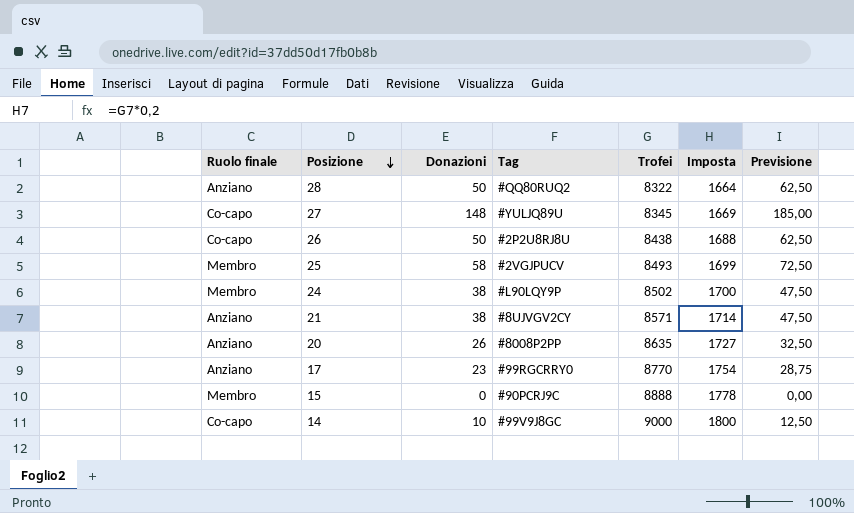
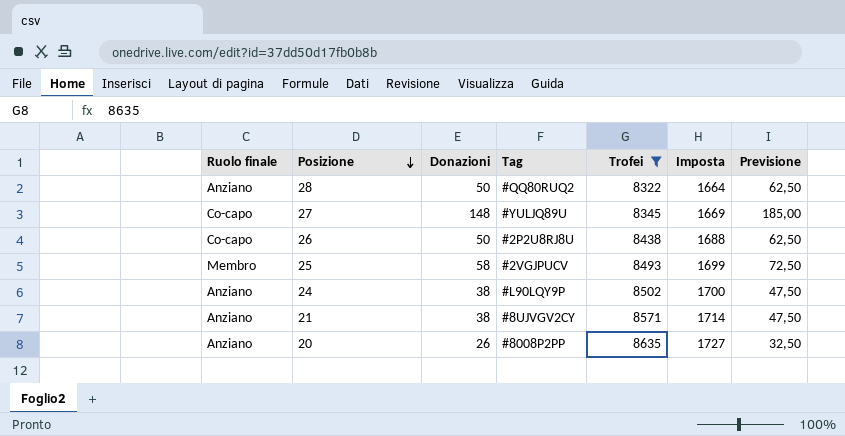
filter: none -> Trofei <= 8635
24 | Ruolo finale: Membro -> Anziano

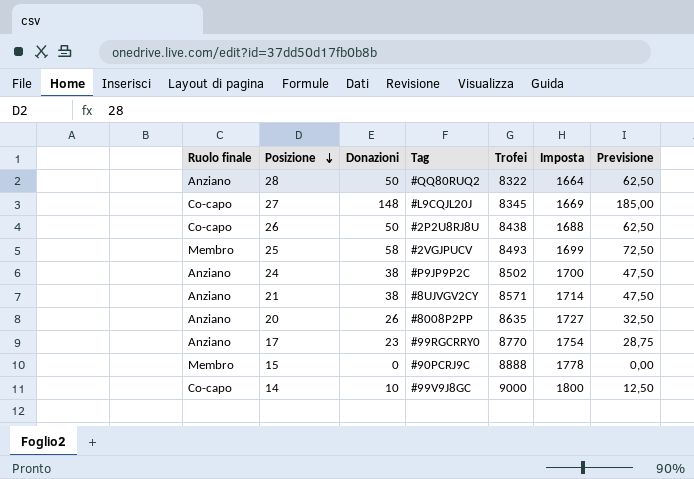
filter: Trofei <= 8635 -> none
27 | Tag: #YULJQ89U -> #L9CQJL20J
24 | Tag: #L90LQY9P -> #P9JP9P2C

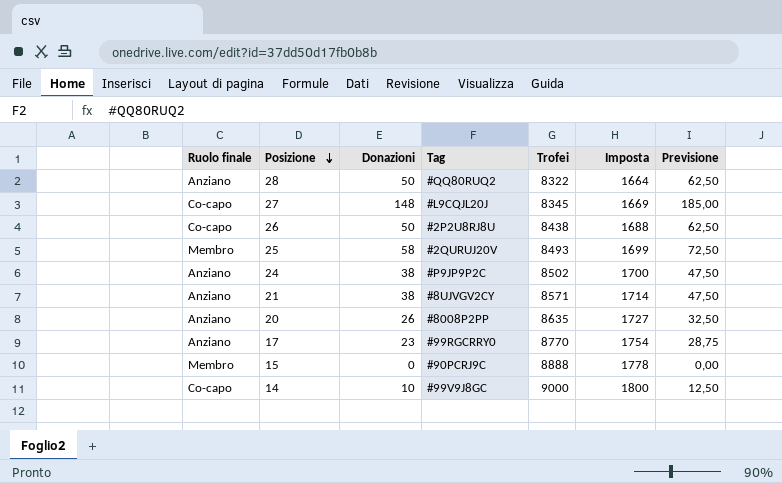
25 | Tag: #2VGJPUCV -> #2QURUJ20V

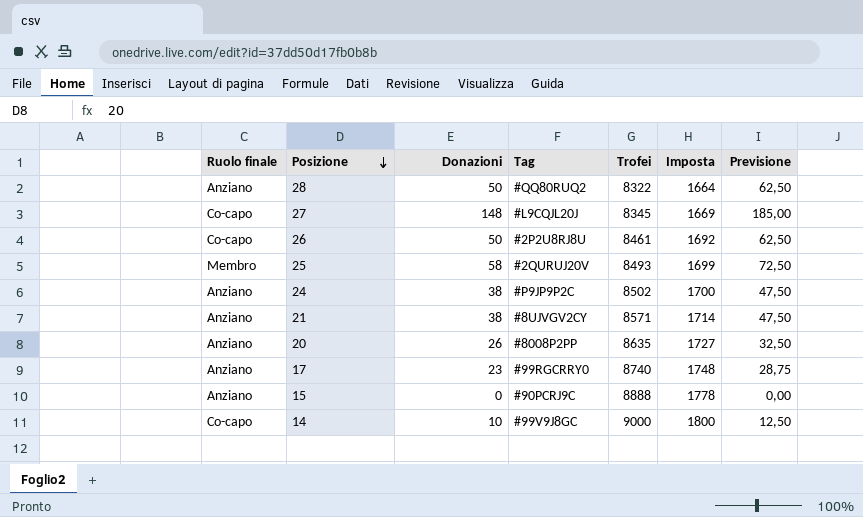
26 | Trofei: 8438 -> 8461
26 | Imposta: 1688 -> 1692
17 | Trofei: 8770 -> 8740
17 | Imposta: 1754 -> 1748
15 | Ruolo finale: Membro -> Anziano

